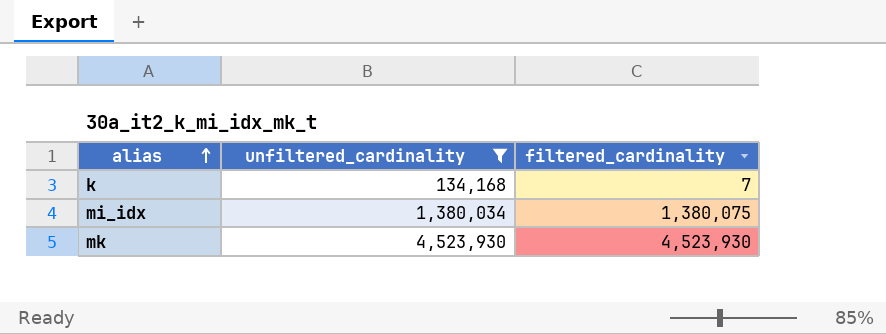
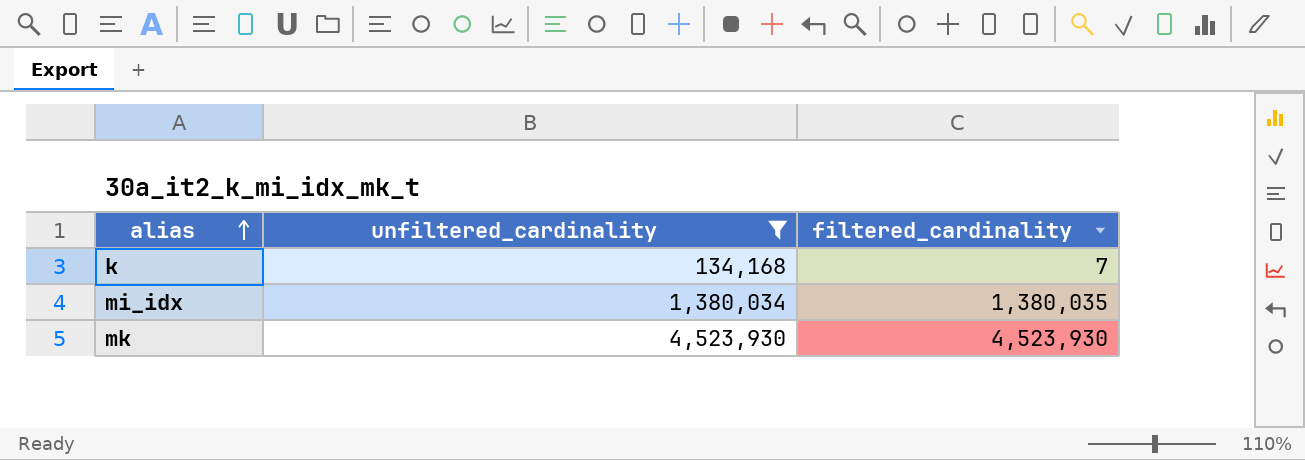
mi_idx | filtered_cardinality: 1,380,075 -> 1,380,035

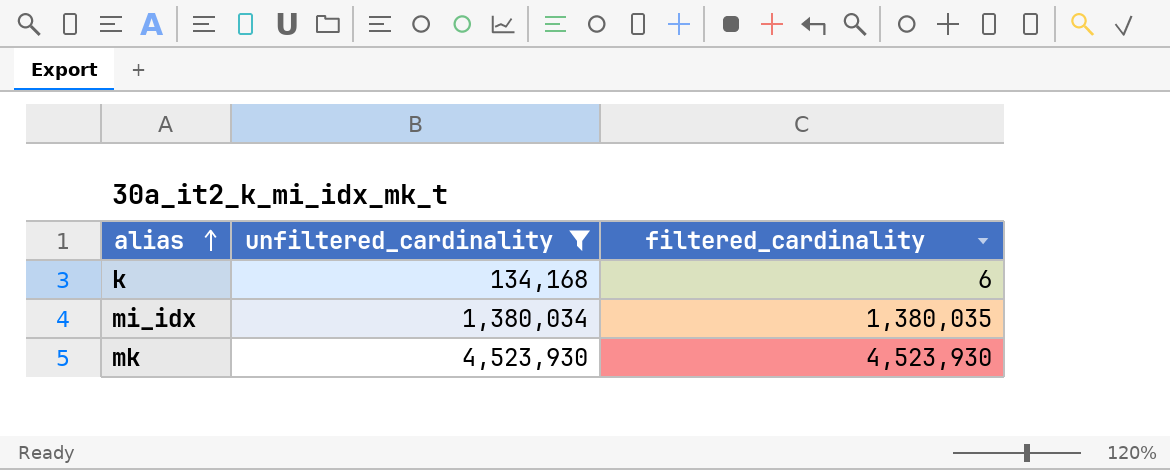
k | filtered_cardinality: 7 -> 6

